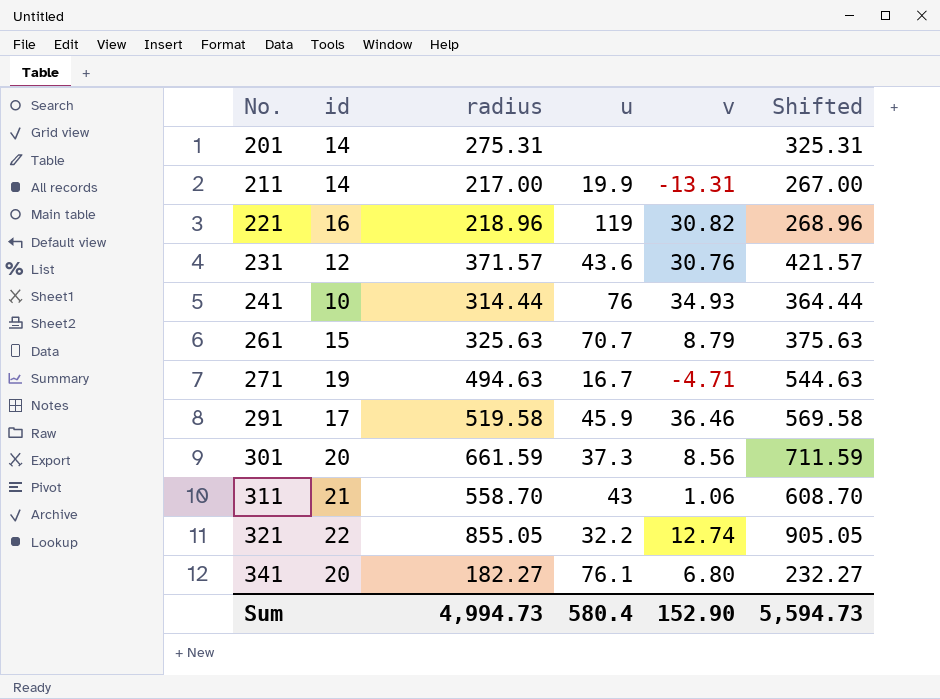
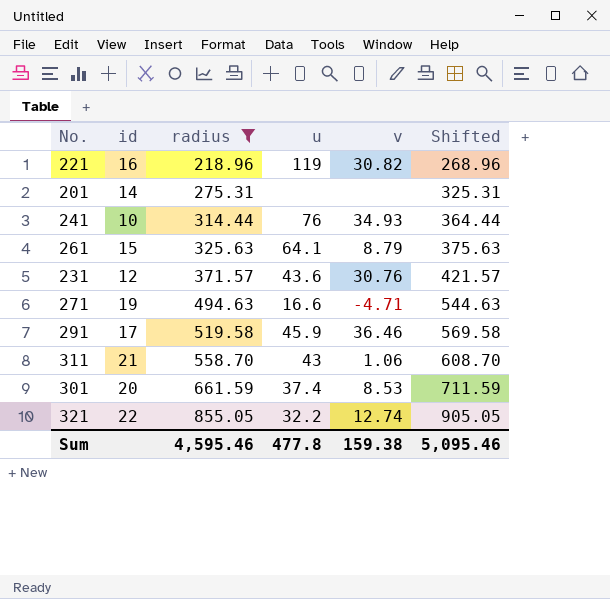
filter: none -> radius >= 218.96
row order: No. ascending -> radius ascending
261 | u: 70.7 -> 64.1
271 | u: 16.7 -> 16.6
301 | u: 37.3 -> 37.4
301 | v: 8.56 -> 8.53
Sum | radius: 4,994.73 -> 4,595.46
Sum | u: 580.4 -> 477.8
Sum | v: 152.90 -> 159.38
Sum | Shifted: 5,594.73 -> 5,095.46

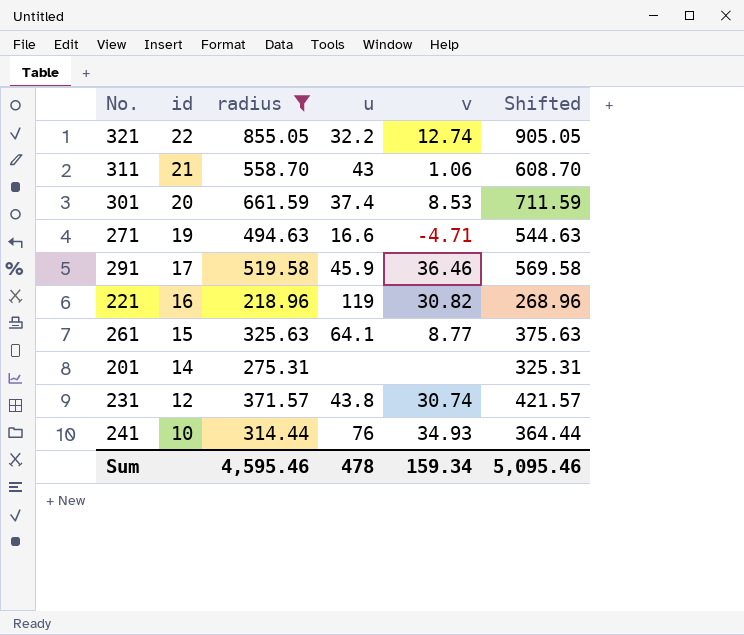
row order: radius ascending -> id descending
261 | v: 8.79 -> 8.77
231 | u: 43.6 -> 43.8
231 | v: 30.76 -> 30.74
Sum | u: 477.8 -> 478
Sum | v: 159.38 -> 159.34

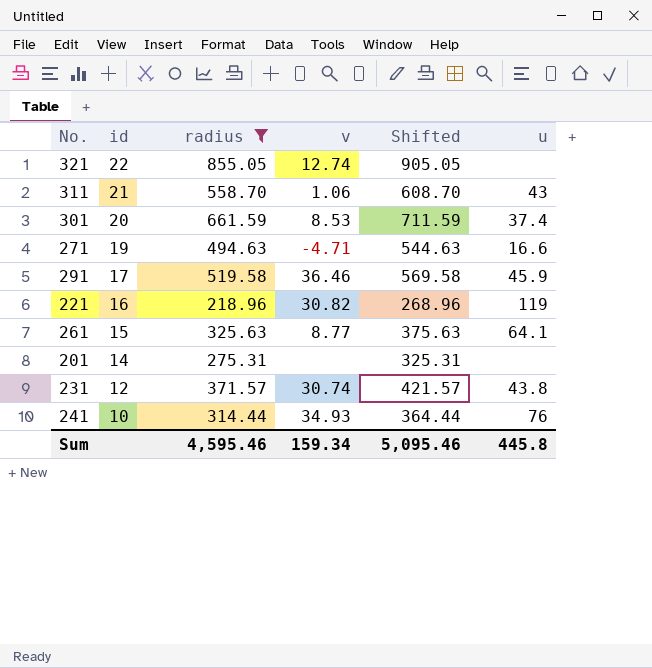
column u | position: 4 -> 6
321 | u: 32.2 -> none
Sum | u: 478 -> 445.8

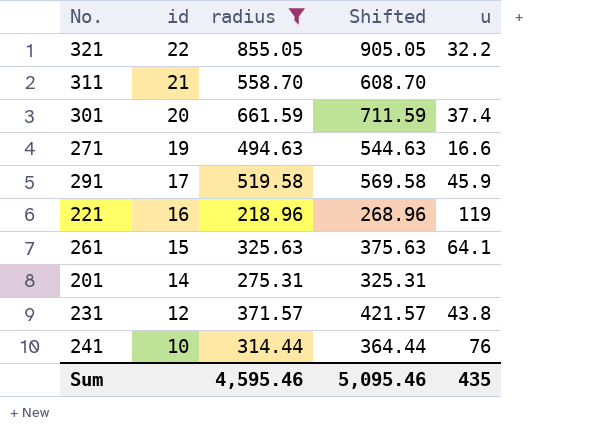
column v | position: 4 -> none
321 | u: none -> 32.2
311 | u: 43 -> none
Sum | u: 445.8 -> 435

